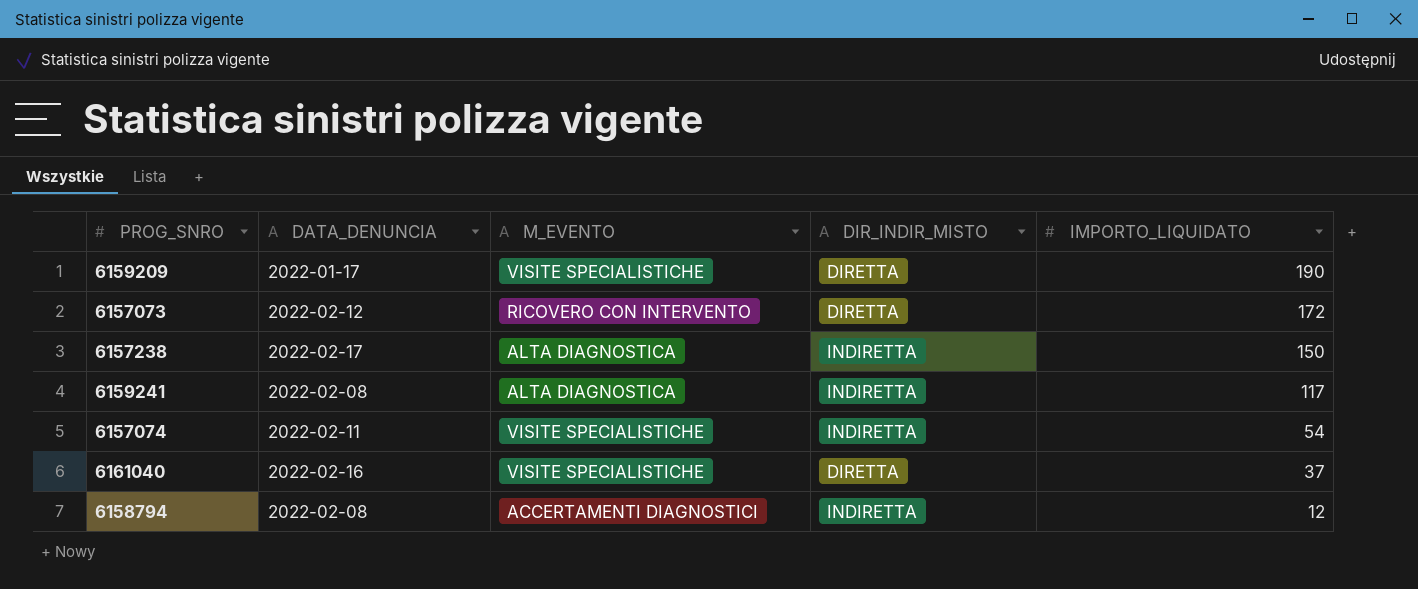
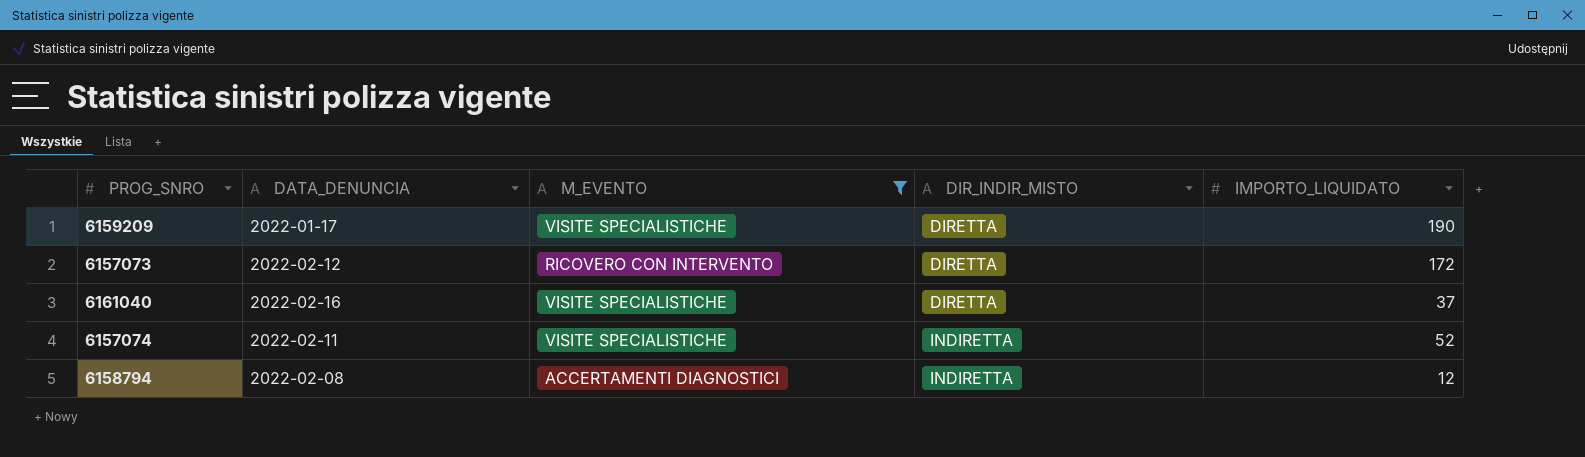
filter: none -> M_EVENTO != ALTA DIAGNOSTICA
row order: IMPORTO_LIQUIDATO descending -> DIR_INDIR_MISTO ascending
6157074 | IMPORTO_LIQUIDATO: 54 -> 52

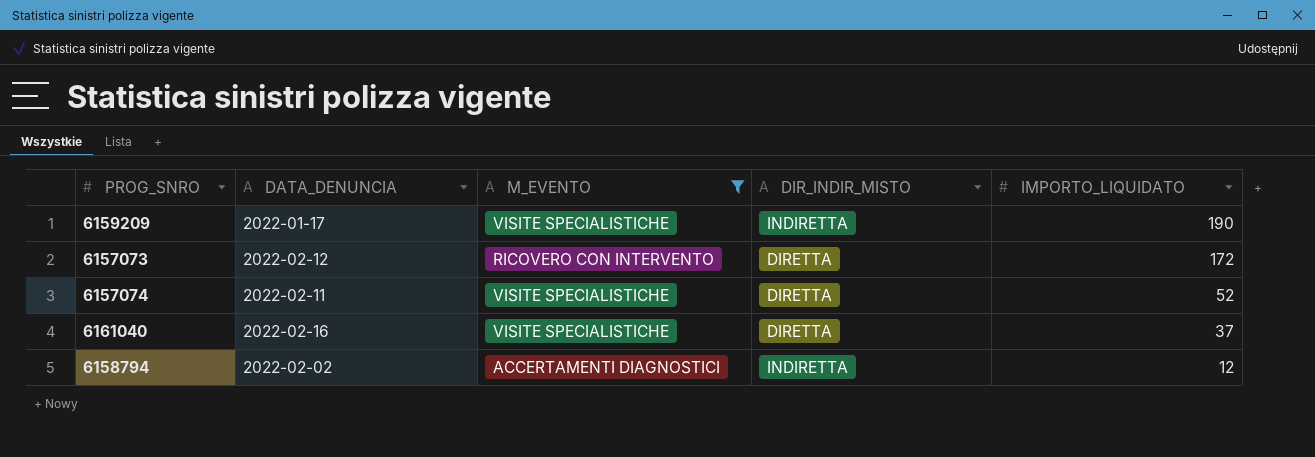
row order: DIR_INDIR_MISTO ascending -> IMPORTO_LIQUIDATO descending
6159209 | DIR_INDIR_MISTO: DIRETTA -> INDIRETTA
6157074 | DIR_INDIR_MISTO: INDIRETTA -> DIRETTA
6158794 | DATA_DENUNCIA: 2022-02-08 -> 2022-02-02

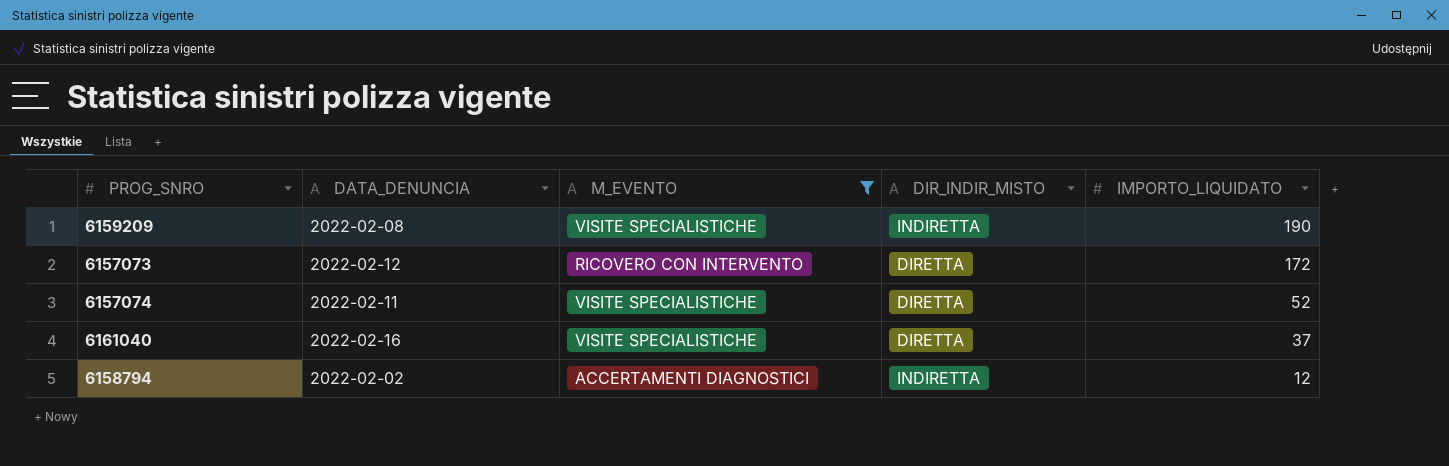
6159209 | DATA_DENUNCIA: 2022-01-17 -> 2022-02-08

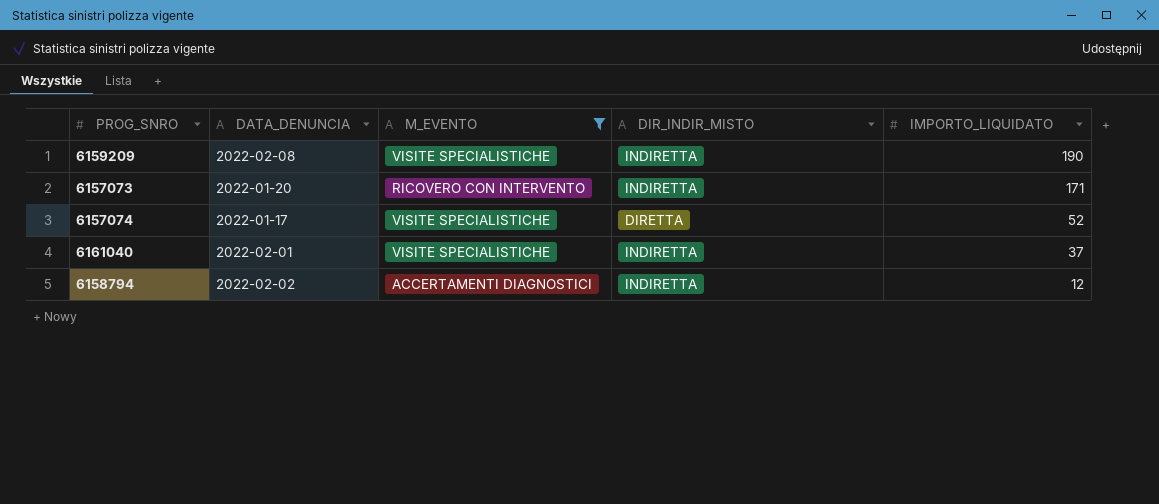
6157073 | DATA_DENUNCIA: 2022-02-12 -> 2022-01-20
6157073 | DIR_INDIR_MISTO: DIRETTA -> INDIRETTA
6157073 | IMPORTO_LIQUIDATO: 172 -> 171
6157074 | DATA_DENUNCIA: 2022-02-11 -> 2022-01-17
6161040 | DATA_DENUNCIA: 2022-02-16 -> 2022-02-01
6161040 | DIR_INDIR_MISTO: DIRETTA -> INDIRETTA

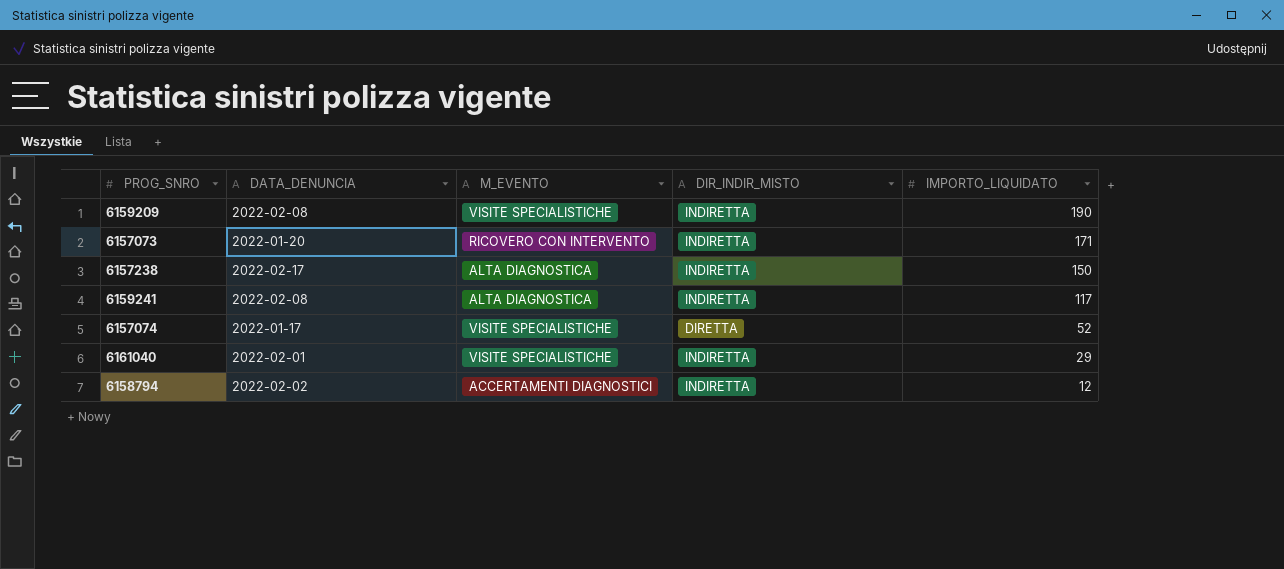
filter: M_EVENTO != ALTA DIAGNOSTICA -> none
6161040 | IMPORTO_LIQUIDATO: 37 -> 29

